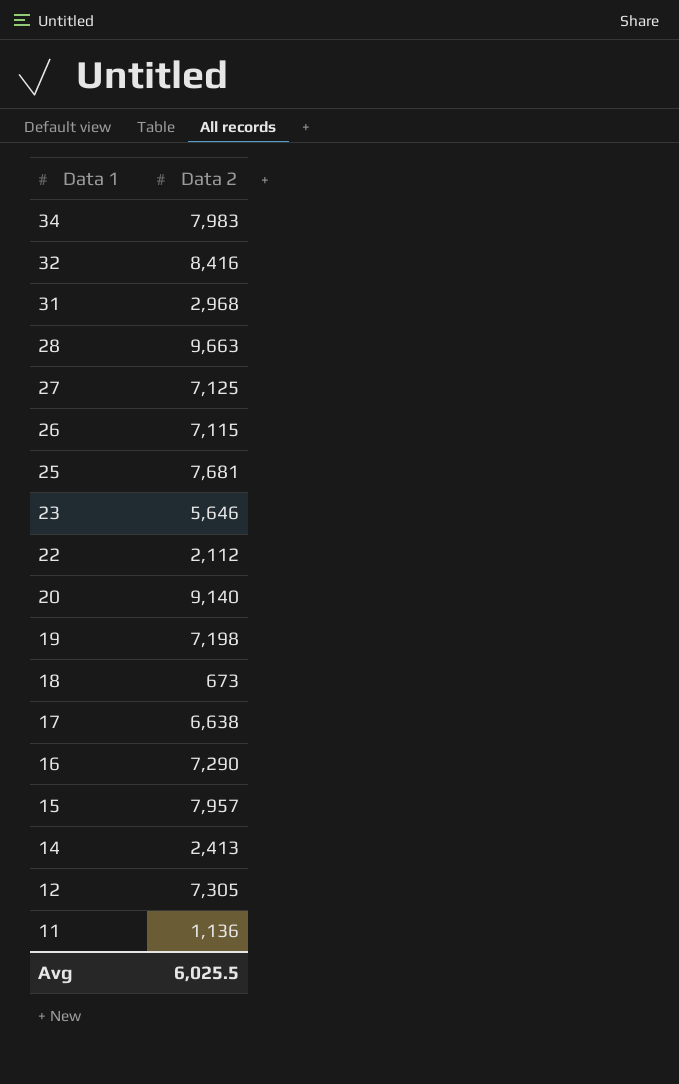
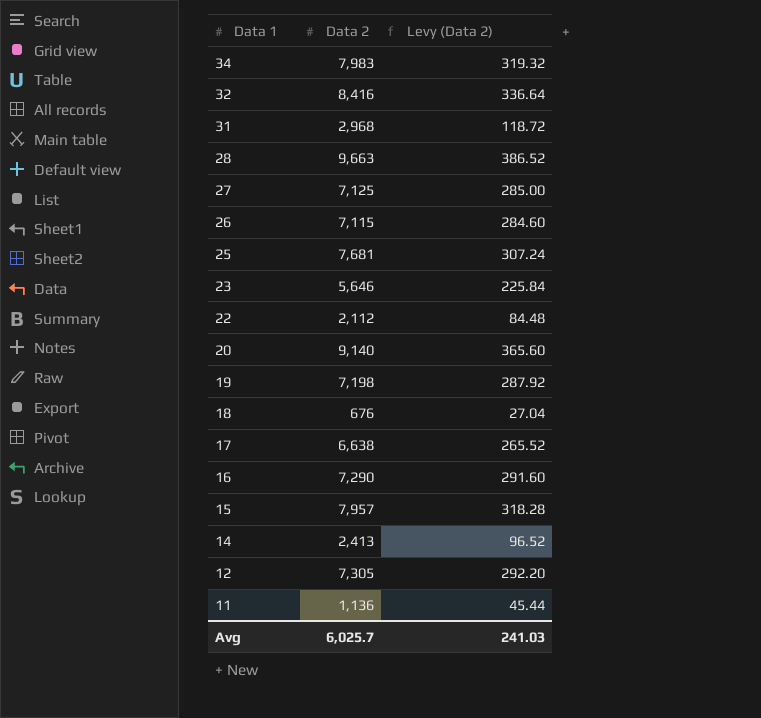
column Levy (Data 2) | formula: none -> [Data 2] * 0.04
18 | Data 2: 673 -> 676
Avg | Data 2: 6,025.5 -> 6,025.7

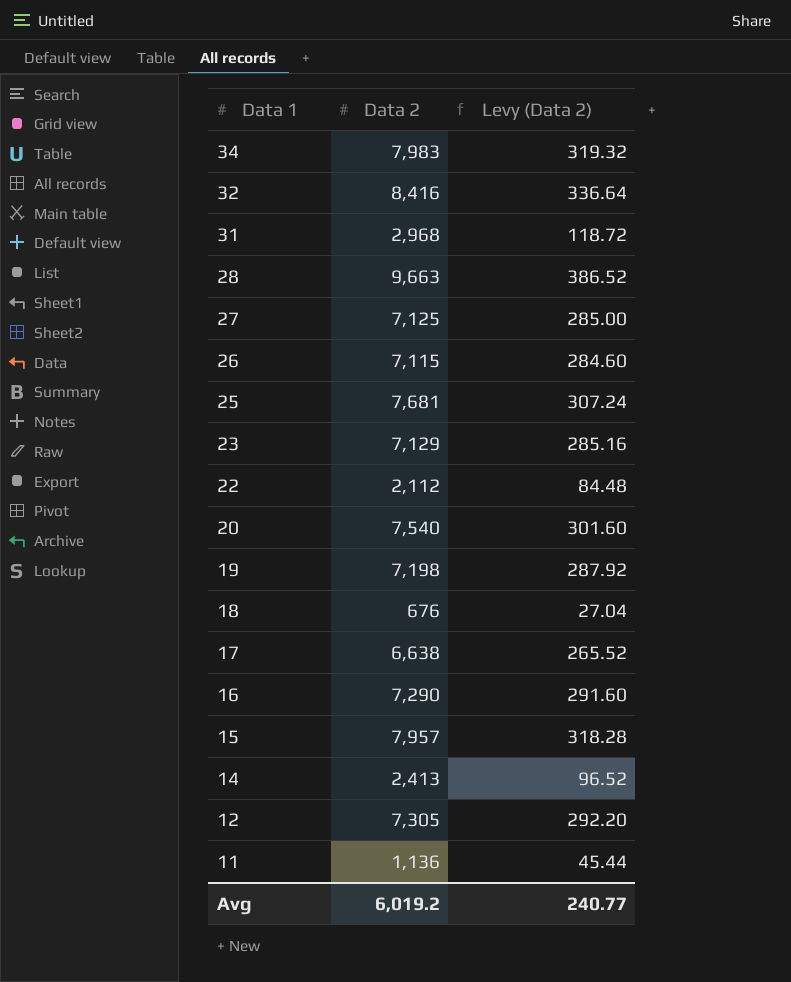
23 | Data 2: 5,646 -> 7,129
23 | Levy (Data 2): 225.84 -> 285.16
20 | Data 2: 9,140 -> 7,540
20 | Levy (Data 2): 365.60 -> 301.60
Avg | Data 2: 6,025.7 -> 6,019.2
Avg | Levy (Data 2): 241.03 -> 240.77

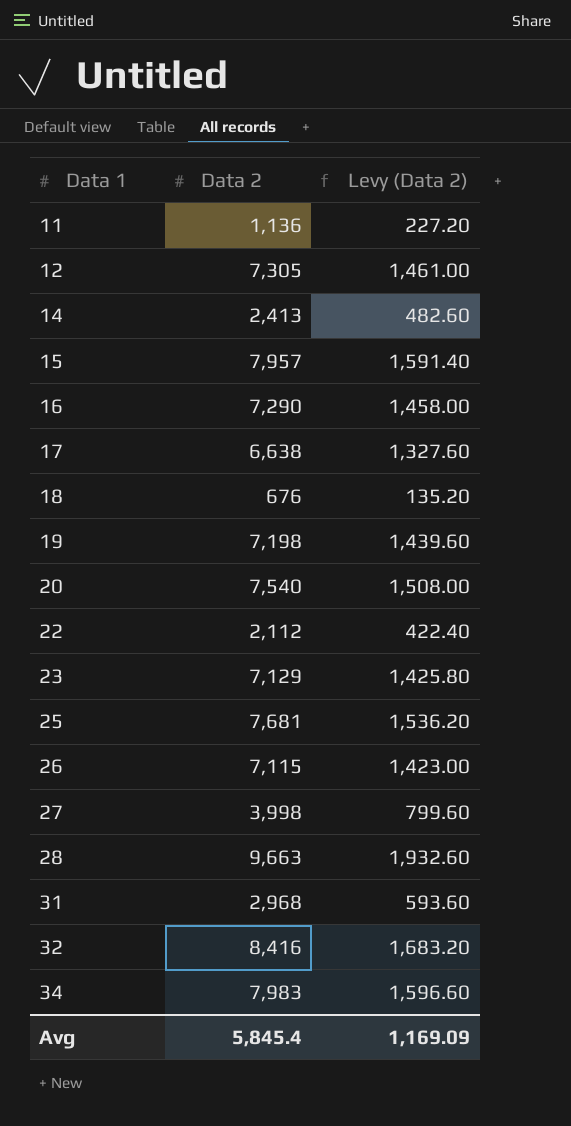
row order: Data 1 descending -> Data 1 ascending
column Levy (Data 2) | formula: [Data 2] * 0.04 -> [Data 2] * 0.2
27 | Data 2: 7,125 -> 3,998
Avg | Data 2: 6,019.2 -> 5,845.4
Avg | Levy (Data 2): 240.77 -> 1,169.09

